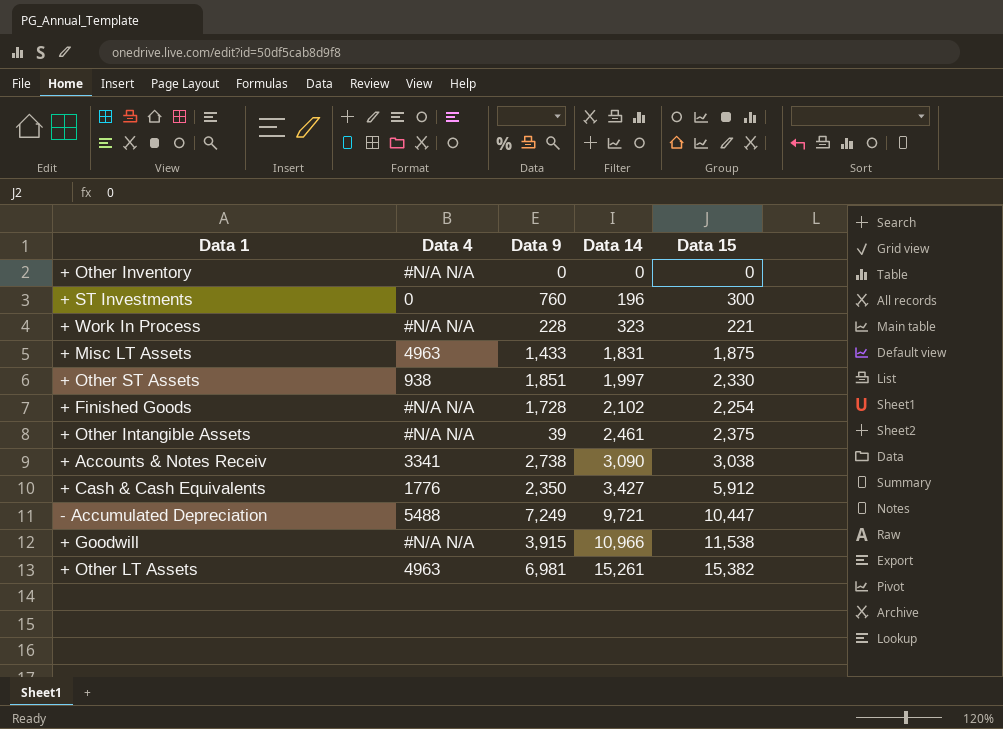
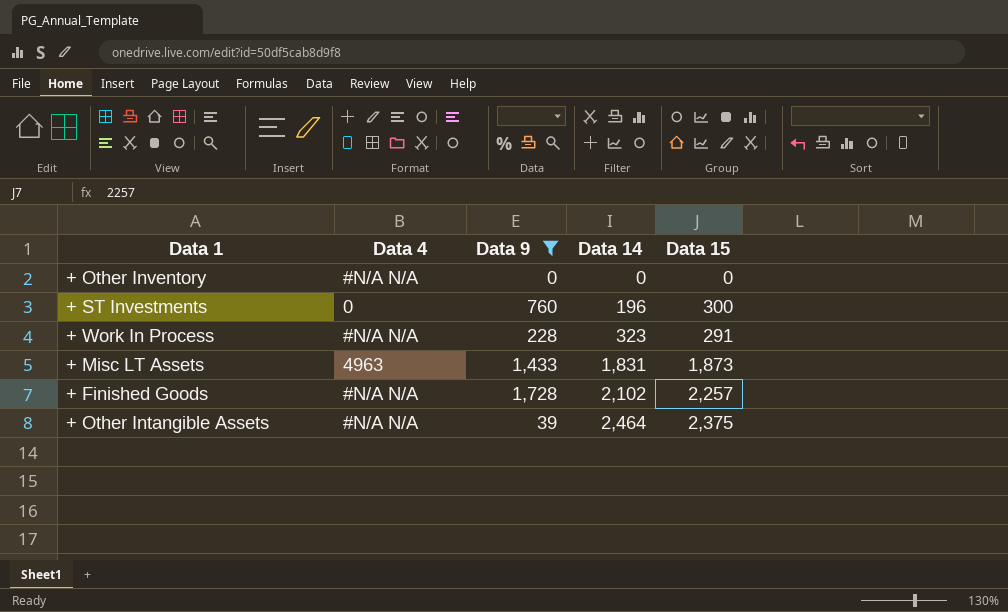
filter: none -> Data 9 <= 1,728
+ Work In Process | Data 15: 221 -> 291
+ Misc LT Assets | Data 15: 1,875 -> 1,873
+ Finished Goods | Data 15: 2,254 -> 2,257
+ Other Intangible Assets | Data 14: 2,461 -> 2,464

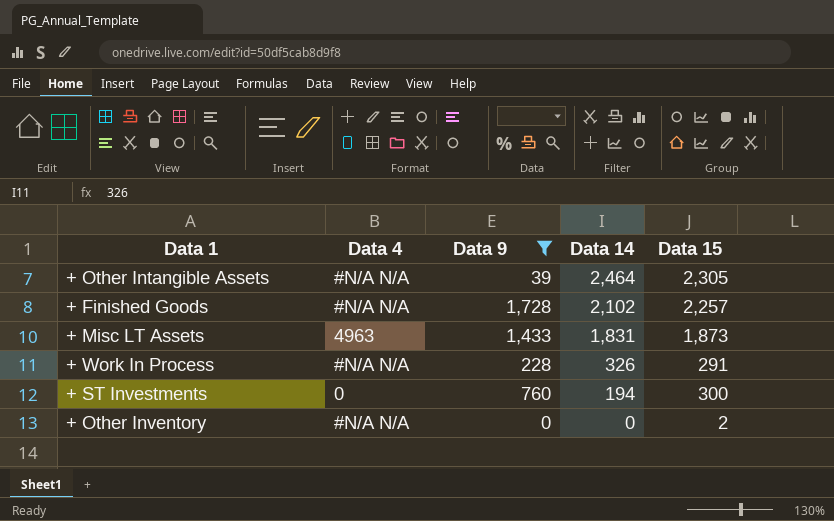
row order: Data 14 ascending -> Data 14 descending
+ Other Intangible Assets | Data 15: 2,375 -> 2,305
+ Work In Process | Data 14: 323 -> 326
+ ST Investments | Data 14: 196 -> 194
+ Other Inventory | Data 15: 0 -> 2

